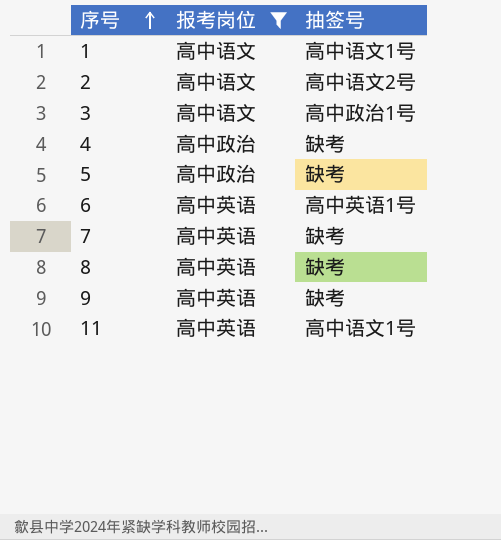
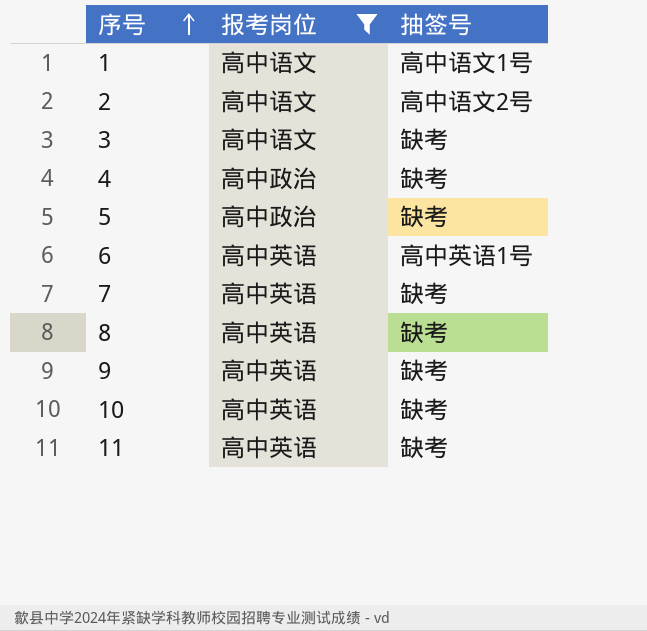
3 | 抽签号: 高中政治1号 -> 缺考
row 10: none -> 高中英语 | 缺考
11 | 抽签号: 高中语文1号 -> 缺考

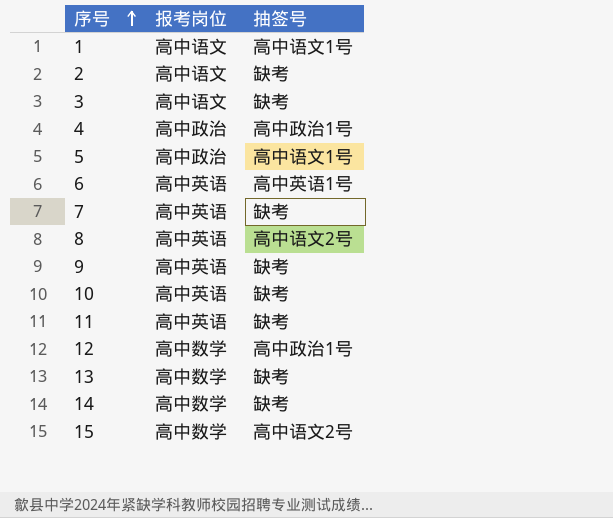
filter: 报考岗位 != 高中数学 -> none
2 | 抽签号: 高中语文2号 -> 缺考
4 | 抽签号: 缺考 -> 高中政治1号
5 | 抽签号: 缺考 -> 高中语文1号
8 | 抽签号: 缺考 -> 高中语文2号

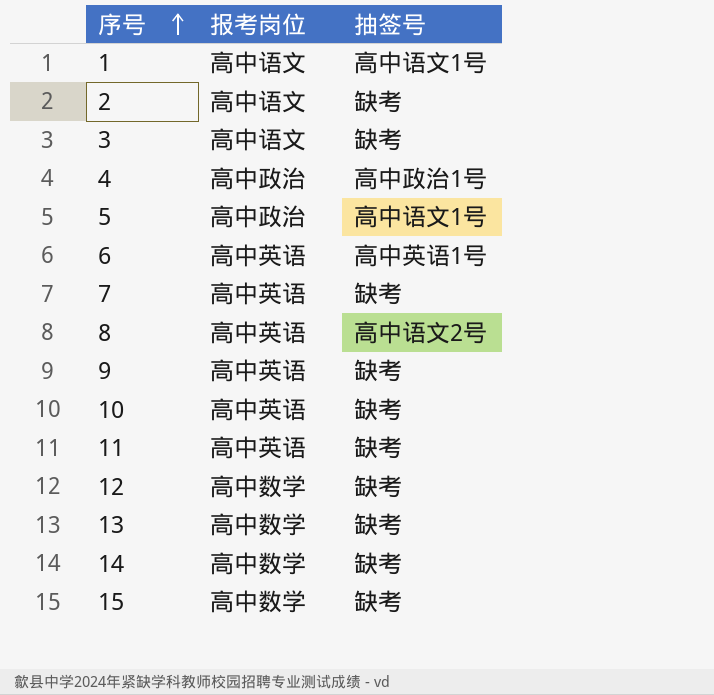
12 | 抽签号: 高中政治1号 -> 缺考
15 | 抽签号: 高中语文2号 -> 缺考

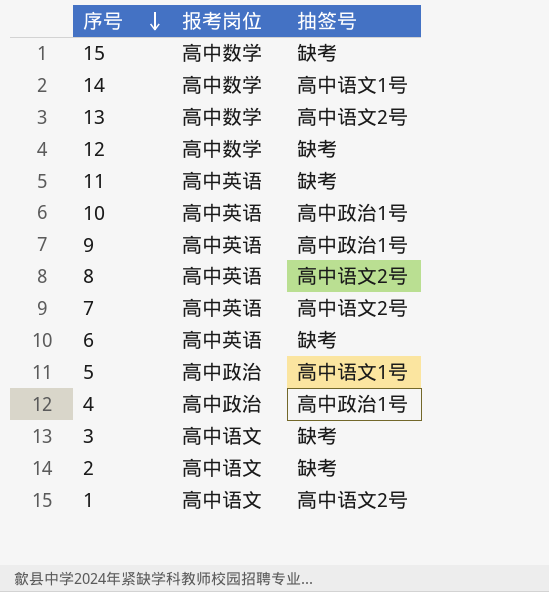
row order: 序号 ascending -> 序号 descending
14 | 抽签号: 缺考 -> 高中语文1号
13 | 抽签号: 缺考 -> 高中语文2号
10 | 抽签号: 缺考 -> 高中政治1号
9 | 抽签号: 缺考 -> 高中政治1号
7 | 抽签号: 缺考 -> 高中语文2号
6 | 抽签号: 高中英语1号 -> 缺考
1 | 抽签号: 高中语文1号 -> 高中语文2号

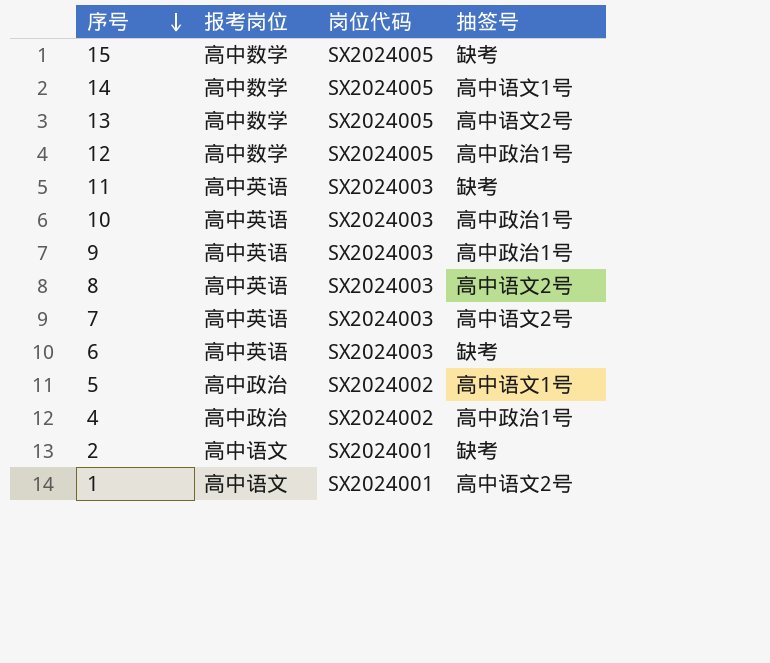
column 岗位代码 | position: none -> 3
row 3: 高中语文 | 缺考 -> none
12 | 抽签号: 缺考 -> 高中政治1号

